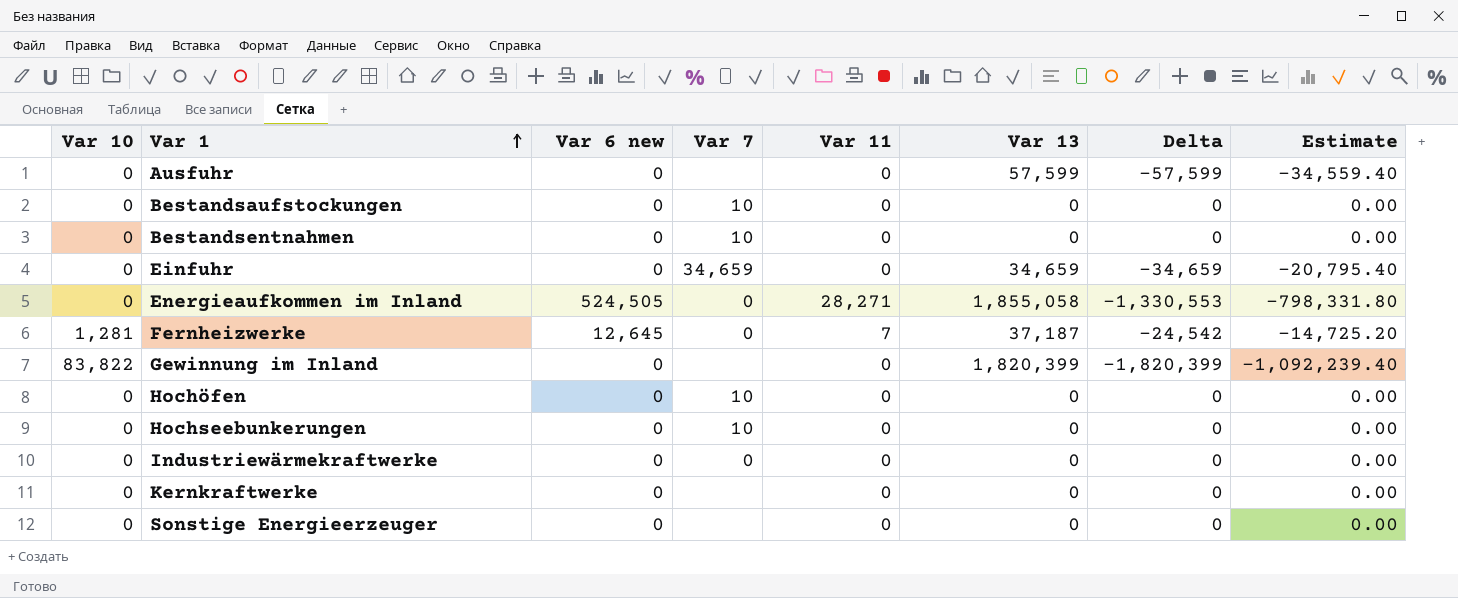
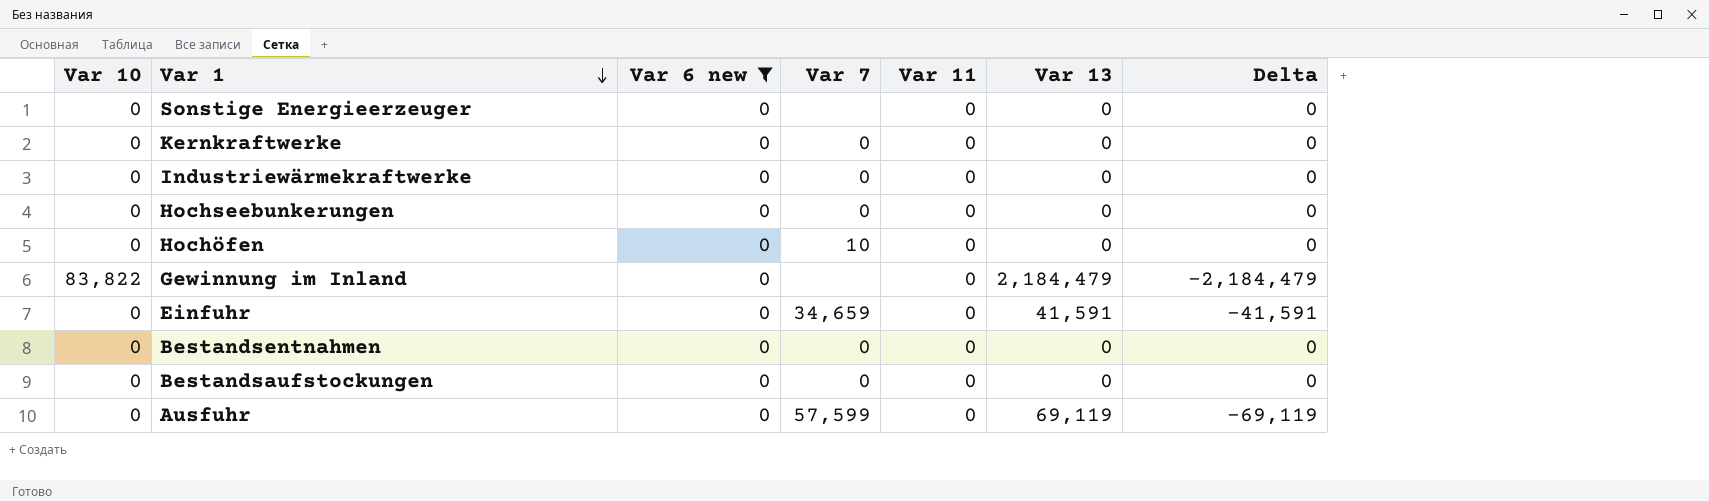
filter: none -> Var 6 new = 0
row order: Var 1 ascending -> Var 1 descending
column Estimate | formula: [Delta] * 0.6 -> none
Kernkraftwerke | Var 7: none -> 0
Hochseebunkerungen | Var 7: 10 -> 0
Gewinnung im Inland | Var 13: 1,820,399 -> 2,184,479
Gewinnung im Inland | Delta: -1,820,399 -> -2,184,479
Einfuhr | Var 13: 34,659 -> 41,591
Einfuhr | Delta: -34,659 -> -41,591
Bestandsentnahmen | Var 7: 10 -> 0
Bestandsaufstockungen | Var 7: 10 -> 0
Ausfuhr | Var 7: none -> 57,599
Ausfuhr | Var 13: 57,599 -> 69,119
Ausfuhr | Delta: -57,599 -> -69,119

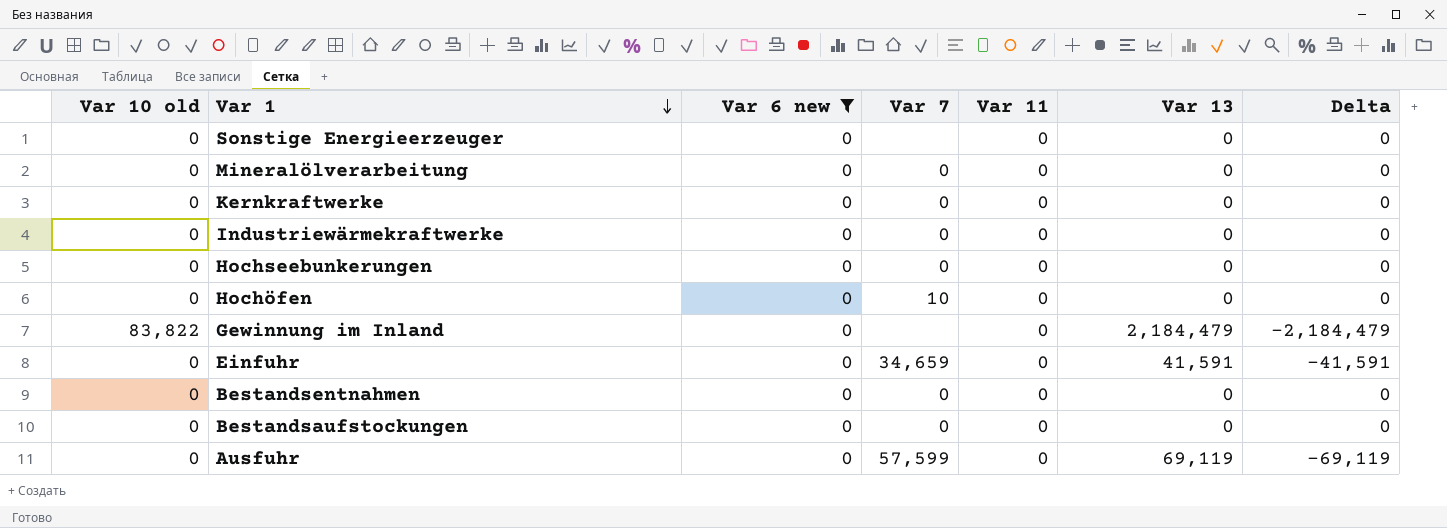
column name: Var 10 -> Var 10 old
row Mineralölverarbeitung: none -> 0 | 0 | 0 | 0 | 0 | 0

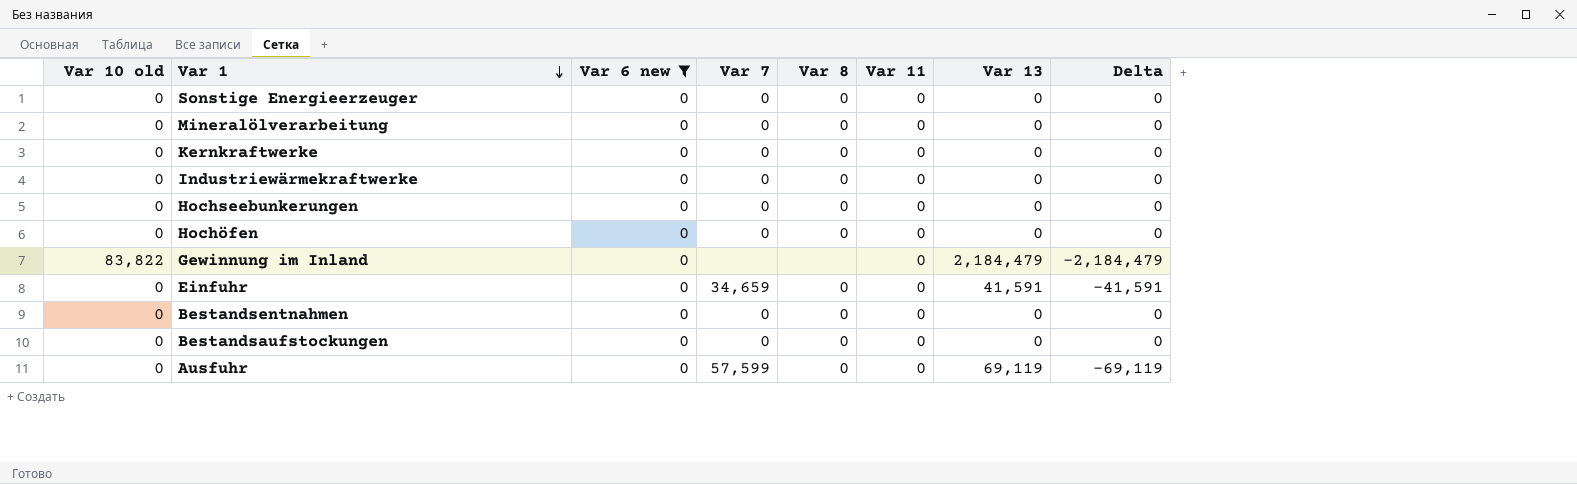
column Var 8 | position: none -> 5
Sonstige Energieerzeuger | Var 7: none -> 0
Hochöfen | Var 7: 10 -> 0

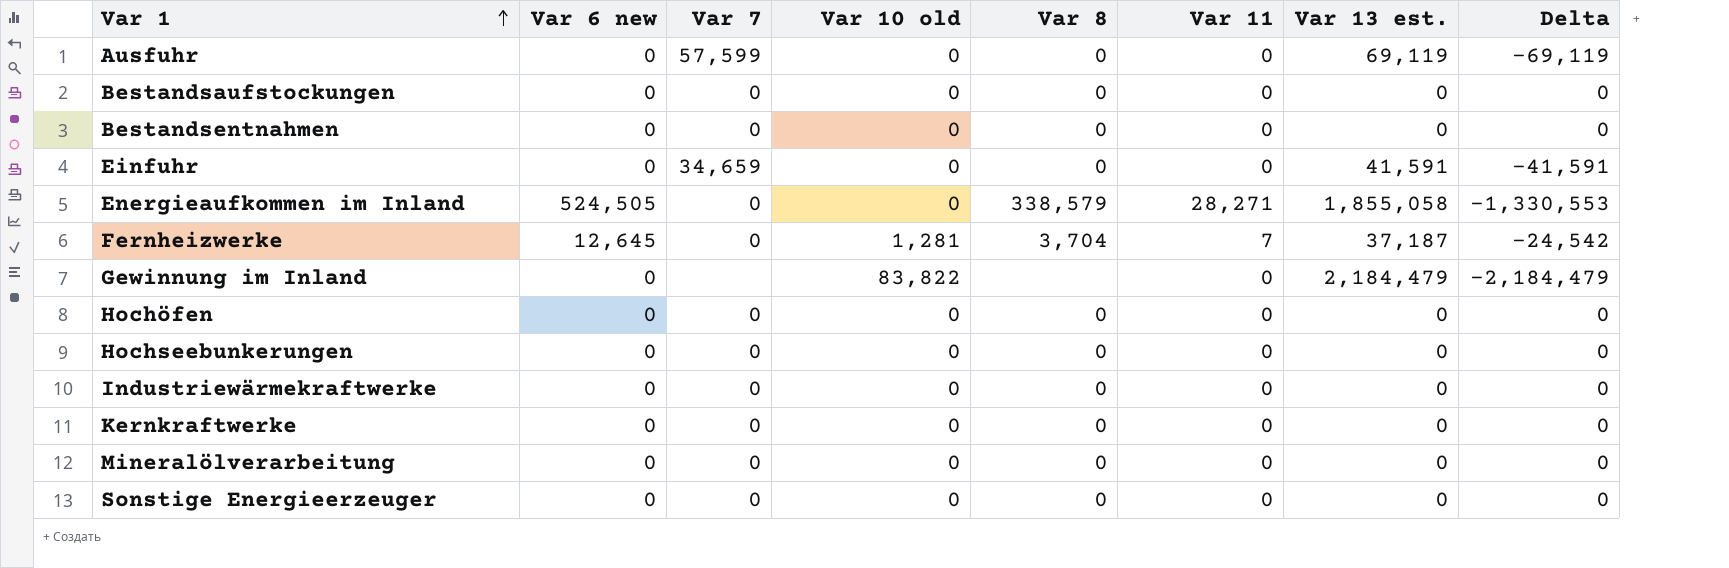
filter: Var 6 new = 0 -> none
row order: Var 1 descending -> Var 1 ascending
column Var 10 old | position: 1 -> 4
column name: Var 13 -> Var 13 est.

